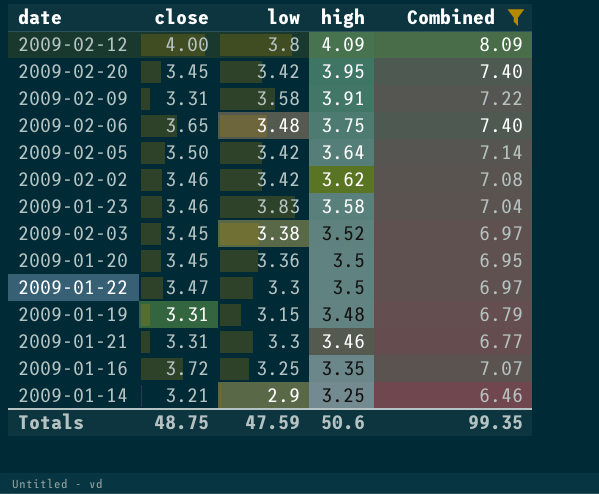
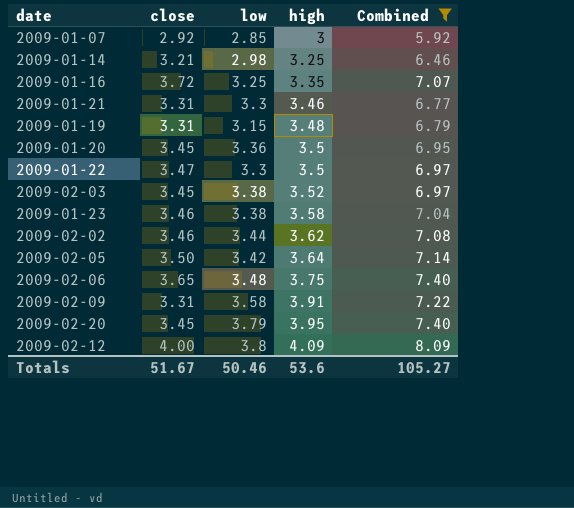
row order: high descending -> high ascending
row 2009-01-07: none -> 2.92 | 2.85 | 3 | 5.92
2009-01-14 | low: 2.9 -> 2.98
2009-01-23 | low: 3.83 -> 3.38
2009-02-02 | low: 3.42 -> 3.44
2009-02-20 | low: 3.42 -> 3.79
Totals | close: 48.75 -> 51.67
Totals | low: 47.59 -> 50.46
Totals | high: 50.6 -> 53.6
Totals | Combined: 99.35 -> 105.27

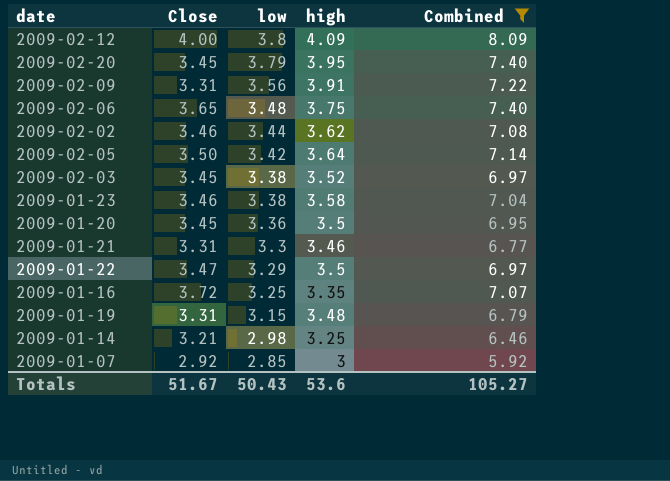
row order: high ascending -> low descending
column name: close -> Close
2009-02-09 | low: 3.58 -> 3.56
2009-01-22 | low: 3.3 -> 3.29
Totals | low: 50.46 -> 50.43

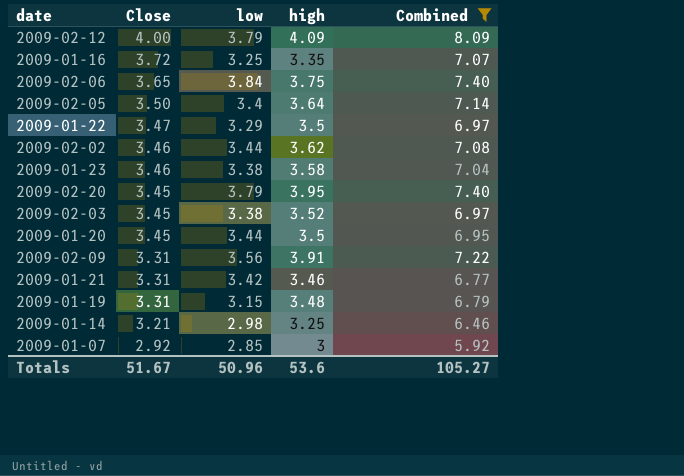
row order: low descending -> Close descending
2009-02-12 | low: 3.8 -> 3.79
2009-02-06 | low: 3.48 -> 3.84
2009-02-05 | low: 3.42 -> 3.4
2009-01-20 | low: 3.36 -> 3.44
2009-01-21 | low: 3.3 -> 3.42
Totals | low: 50.43 -> 50.96

